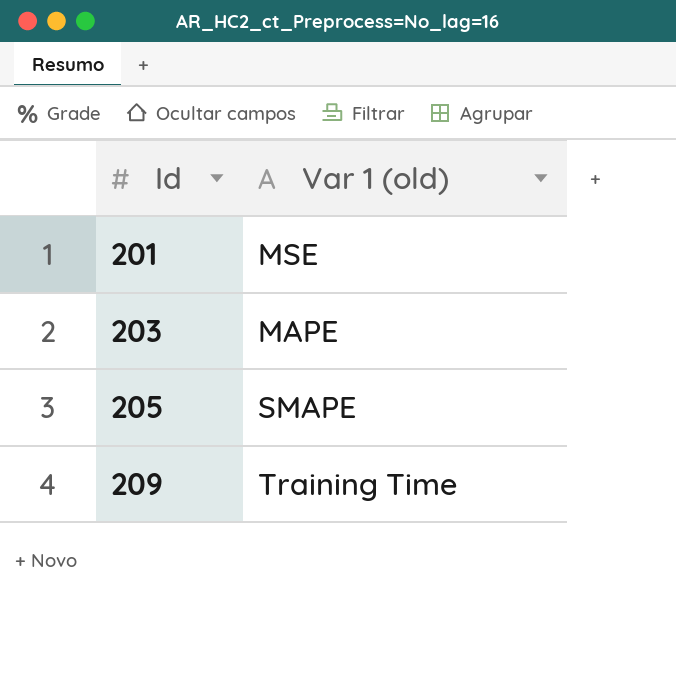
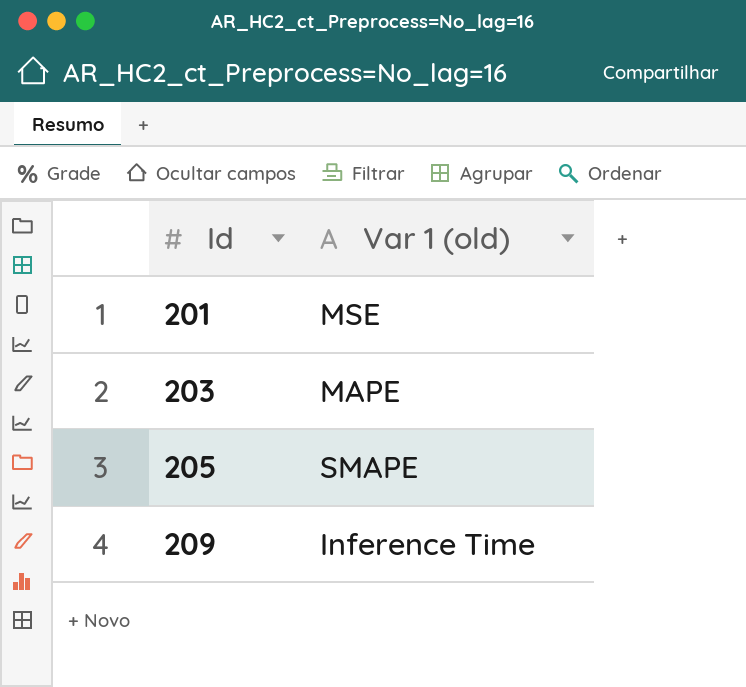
209 | Var 1 (old): Training Time -> Inference Time

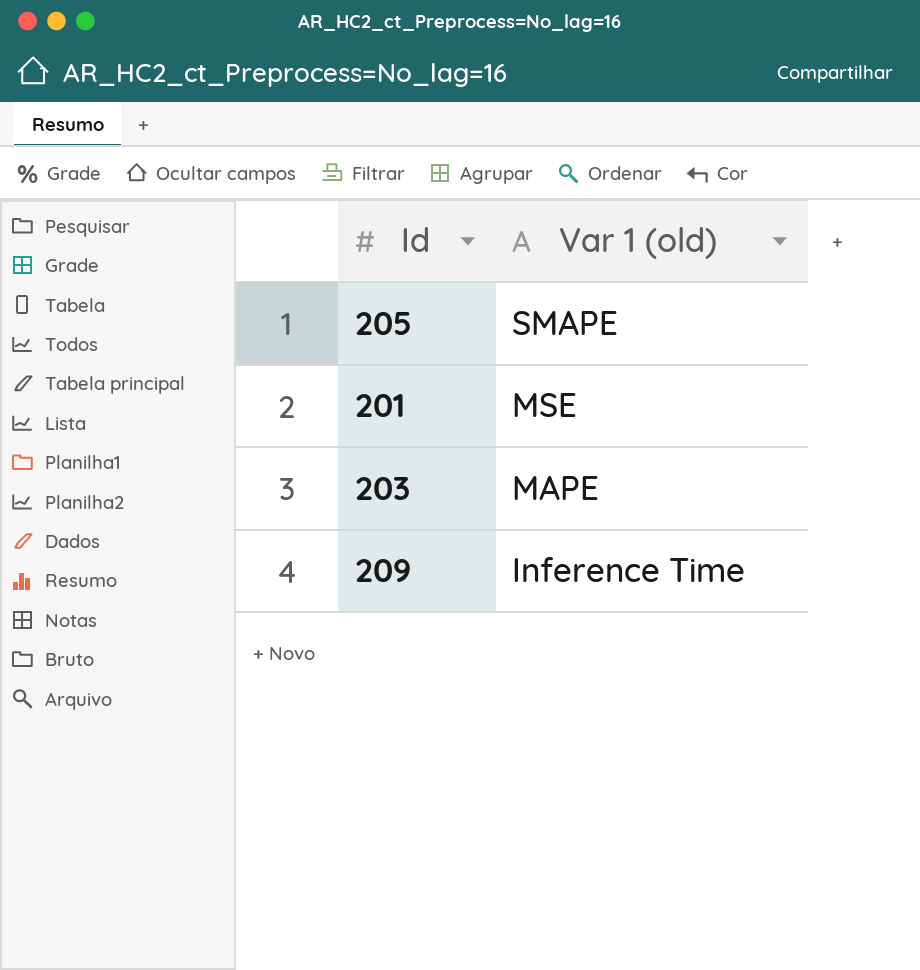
row order: Id ascending -> Var 1 (old) descending

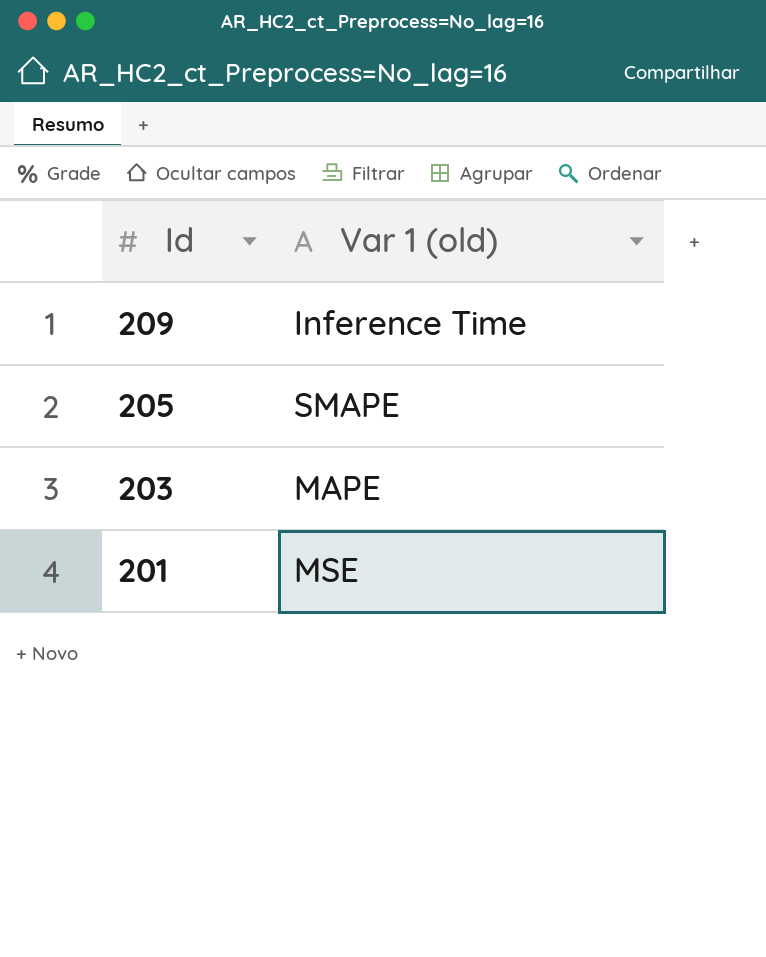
row order: Var 1 (old) descending -> Id descending

